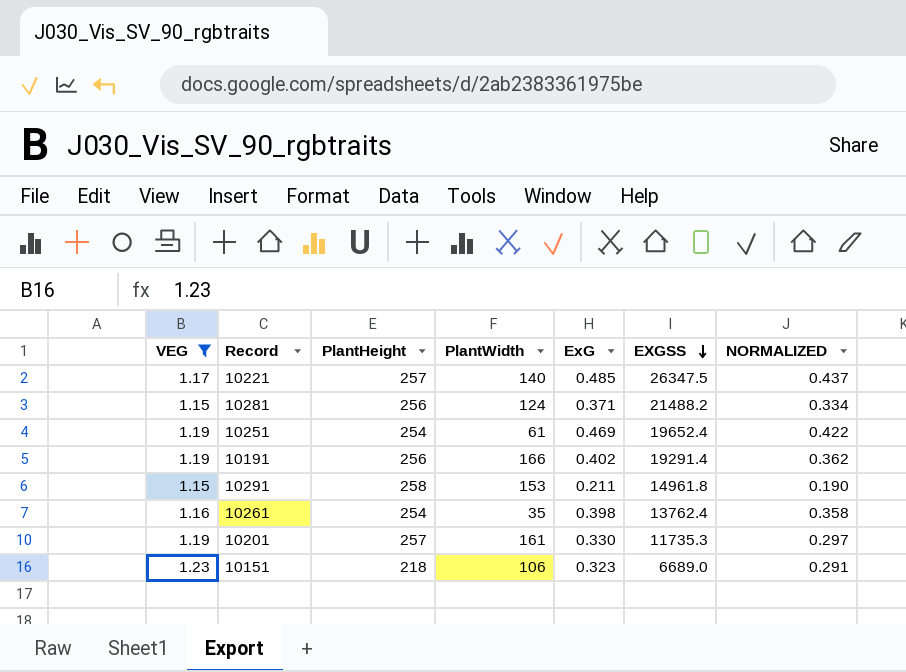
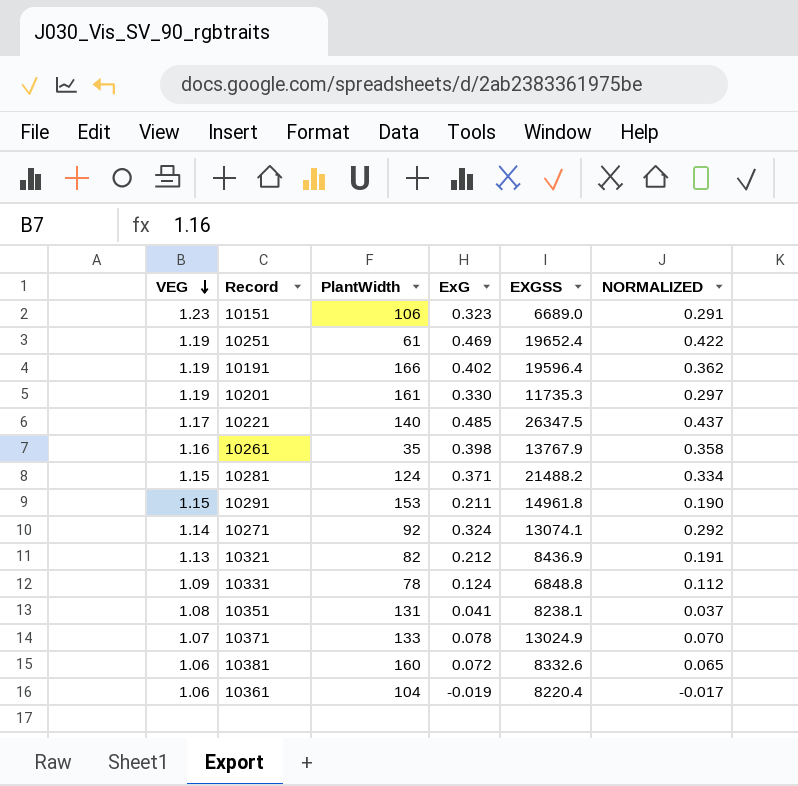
filter: VEG >= 1.15 -> none
row order: EXGSS descending -> VEG descending
column PlantHeight | position: 3 -> none
10191 | EXGSS: 19291.4 -> 19596.4
10261 | EXGSS: 13762.4 -> 13767.9

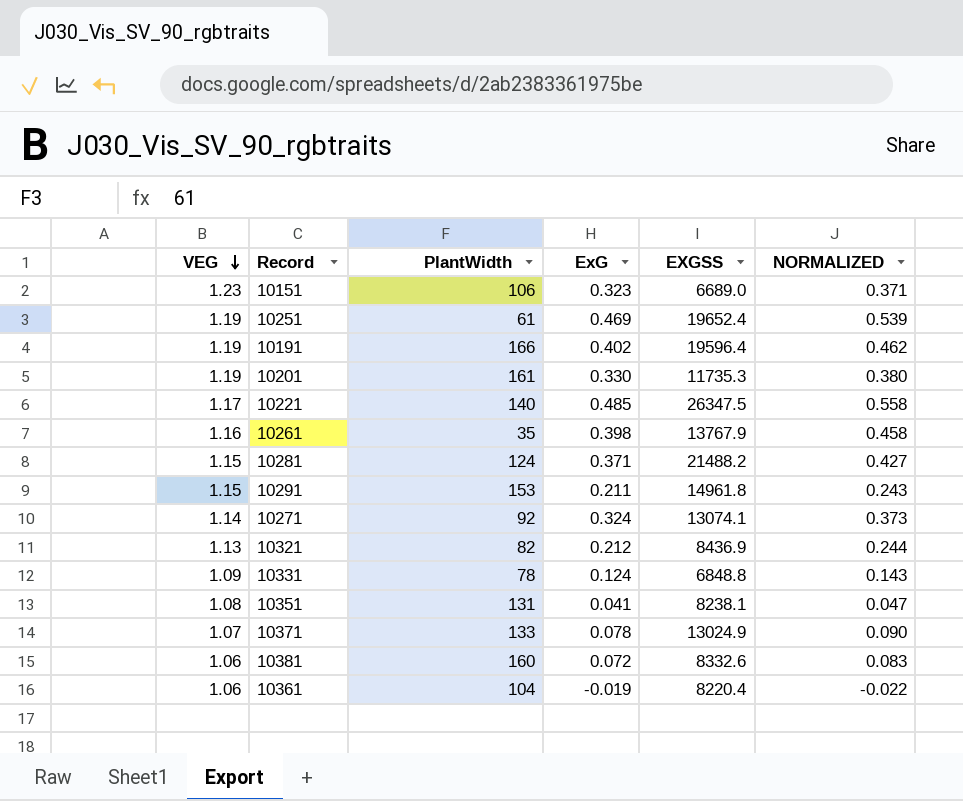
column NORMALIZED | formula: [ExG] * 0.9 -> [ExG] * 1.15

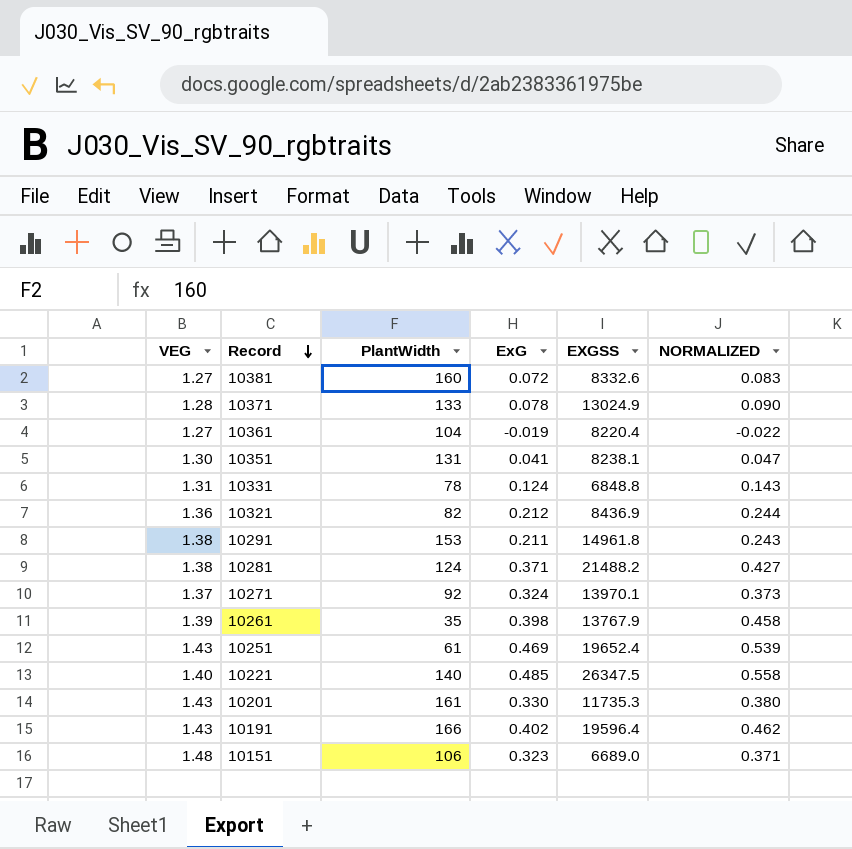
row order: VEG descending -> Record descending
10381 | VEG: 1.06 -> 1.27
10371 | VEG: 1.07 -> 1.28
10361 | VEG: 1.06 -> 1.27
10351 | VEG: 1.08 -> 1.30
10331 | VEG: 1.09 -> 1.31
10321 | VEG: 1.13 -> 1.36
10291 | VEG: 1.15 -> 1.38
10281 | VEG: 1.15 -> 1.38
10271 | VEG: 1.14 -> 1.37
10271 | EXGSS: 13074.1 -> 13970.1
10261 | VEG: 1.16 -> 1.39
10251 | VEG: 1.19 -> 1.43
10221 | VEG: 1.17 -> 1.40
10201 | VEG: 1.19 -> 1.43
10191 | VEG: 1.19 -> 1.43
10151 | VEG: 1.23 -> 1.48

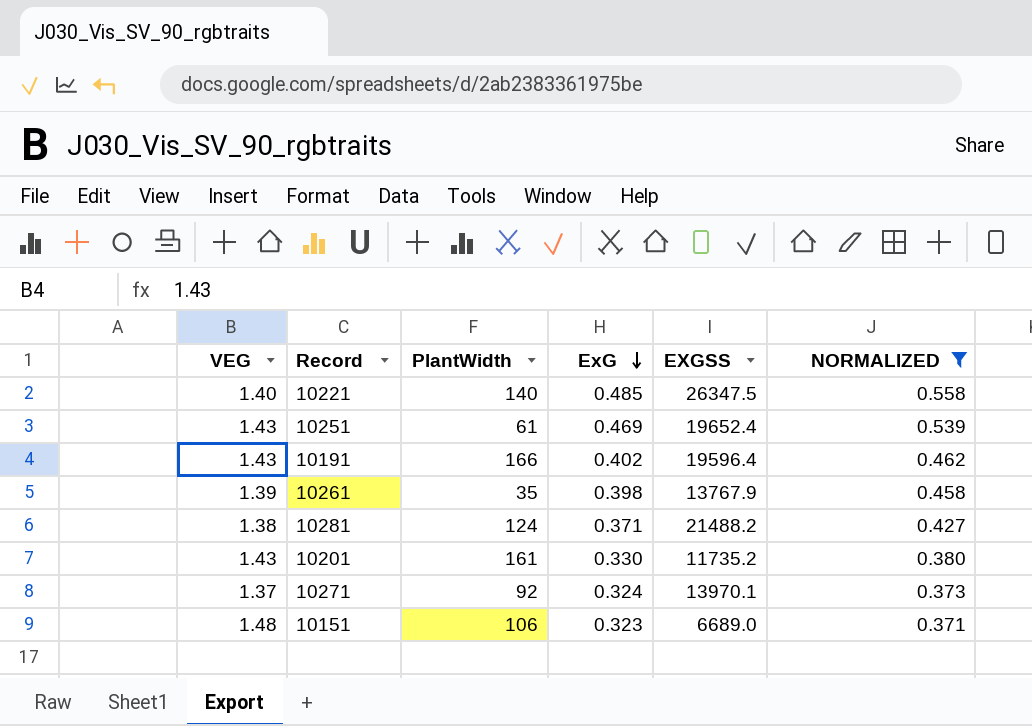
filter: none -> NORMALIZED >= 0.371
row order: Record descending -> ExG descending
10201 | EXGSS: 11735.3 -> 11735.2

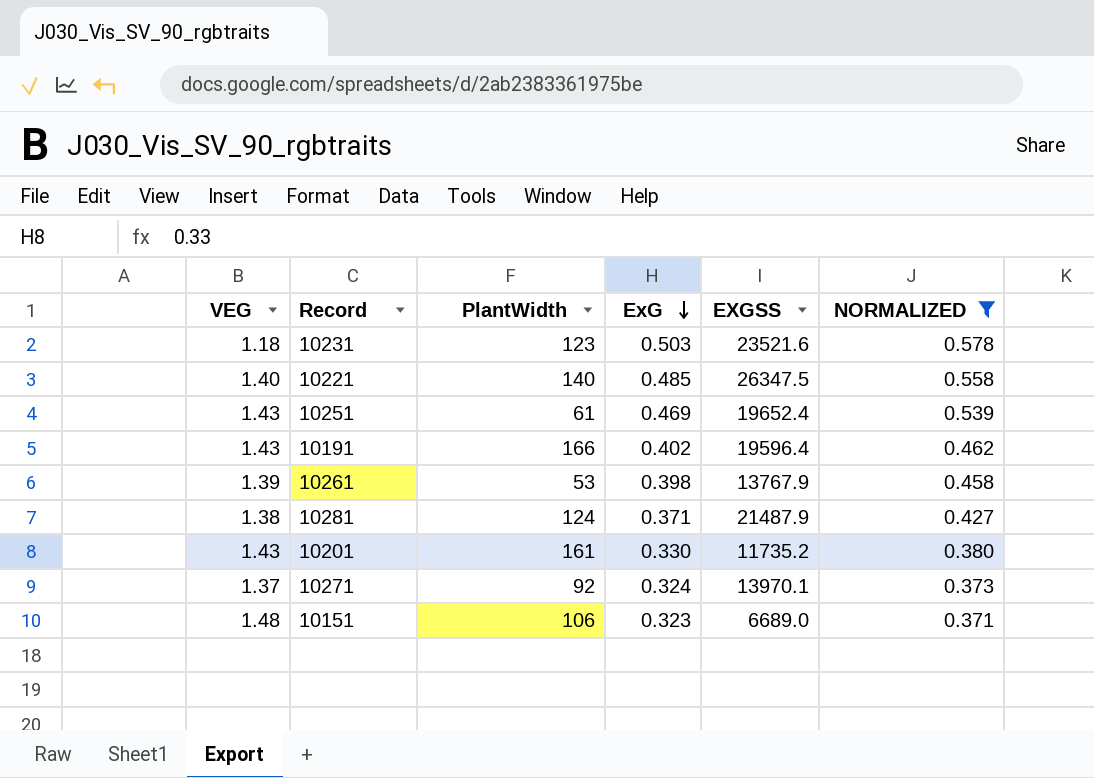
row 10231: none -> 1.18 | 123 | 0.503 | 23521.6 | 0.578
10261 | PlantWidth: 35 -> 53
10281 | EXGSS: 21488.2 -> 21487.9

